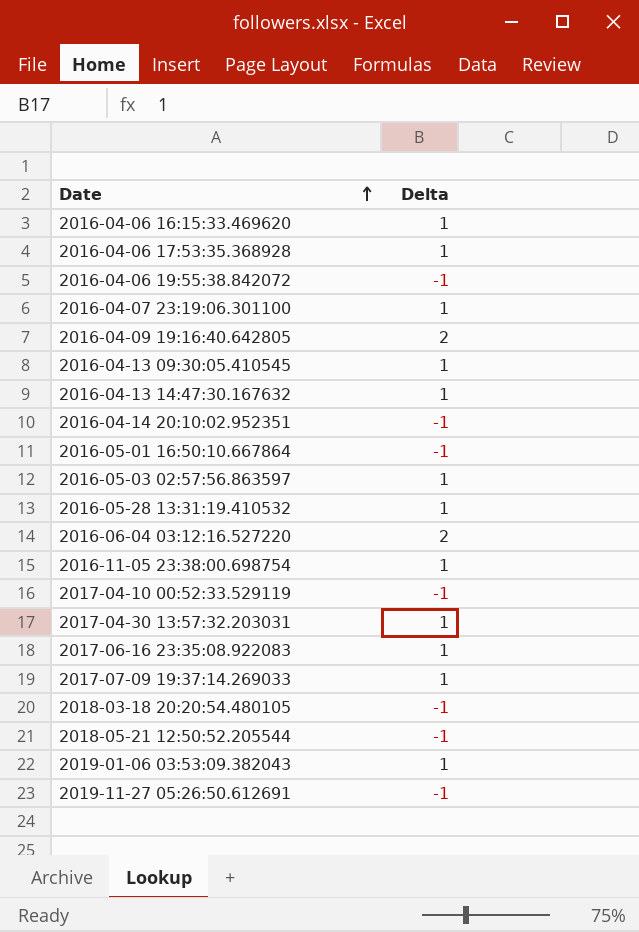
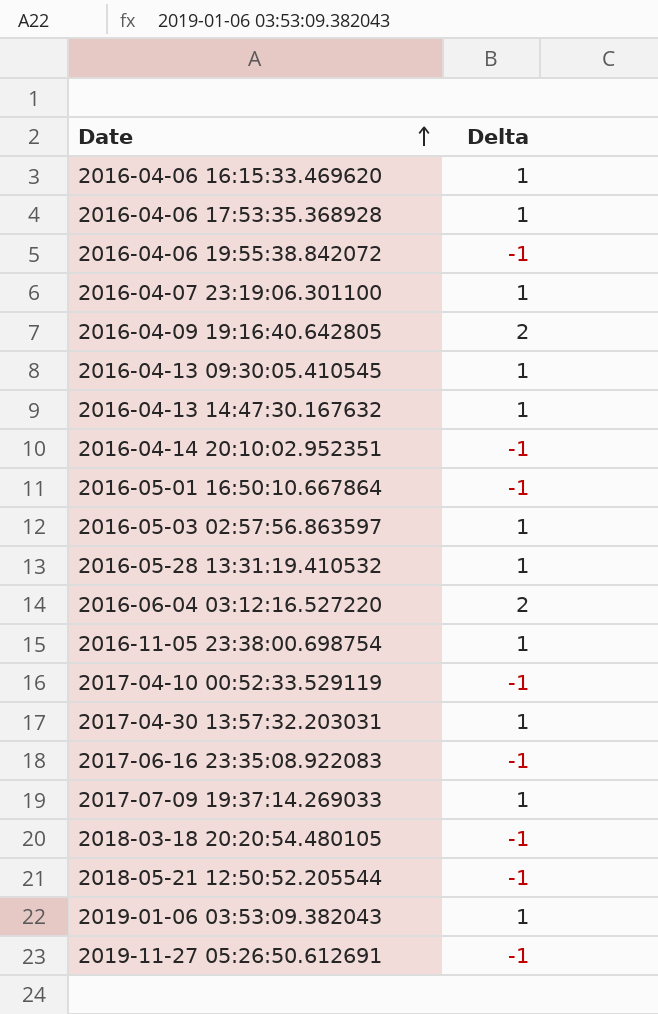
2017-06-16 23:35:08.922083 | Delta: 1 -> -1

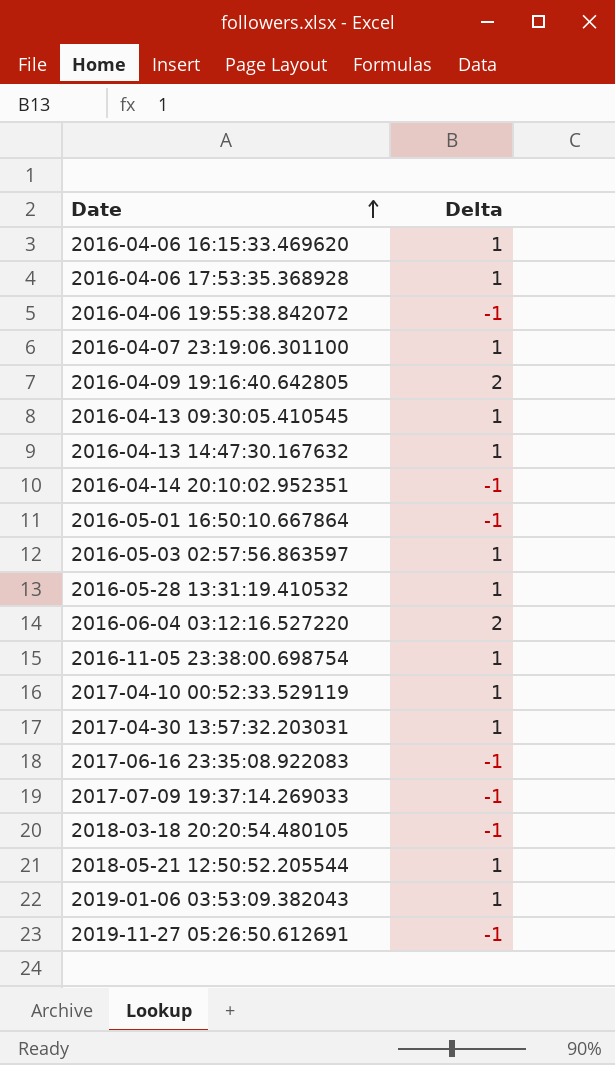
2017-04-10 00:52:33.529119 | Delta: -1 -> 1
2017-07-09 19:37:14.269033 | Delta: 1 -> -1
2018-05-21 12:50:52.205544 | Delta: -1 -> 1

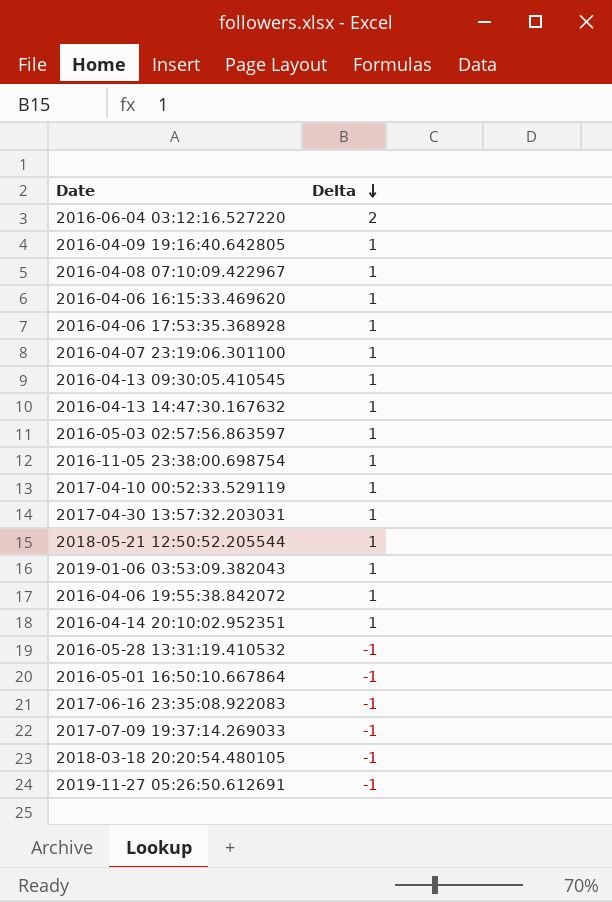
row order: Date ascending -> Delta descending
2016-04-09 19:16:40.642805 | Delta: 2 -> 1
row 2016-04-08 07:10:09.422967: none -> 1
2016-04-06 19:55:38.842072 | Delta: -1 -> 1
2016-04-14 20:10:02.952351 | Delta: -1 -> 1
2016-05-28 13:31:19.410532 | Delta: 1 -> -1

